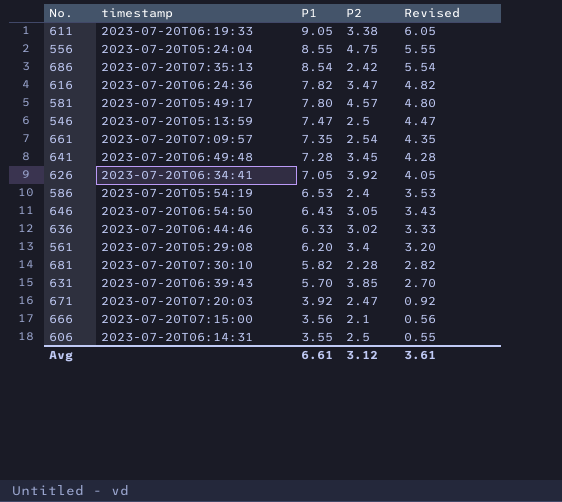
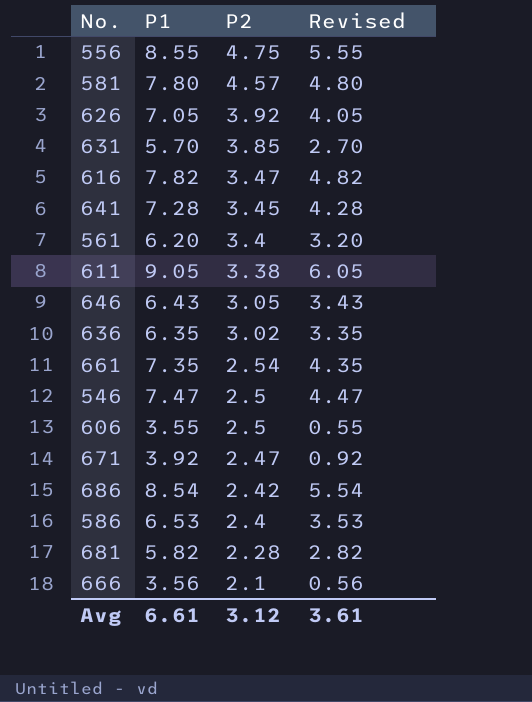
row order: P1 descending -> P2 descending
column timestamp | position: 2 -> none
636 | P1: 6.33 -> 6.35
636 | Revised: 3.33 -> 3.35

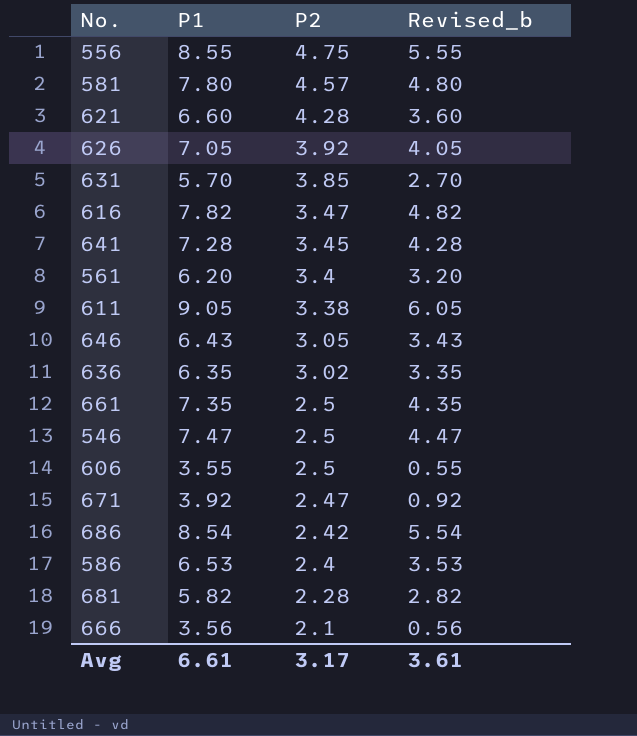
column name: Revised -> Revised_b
row 621: none -> 6.60 | 4.28 | 3.60
661 | P2: 2.54 -> 2.5
Avg | P2: 3.12 -> 3.17

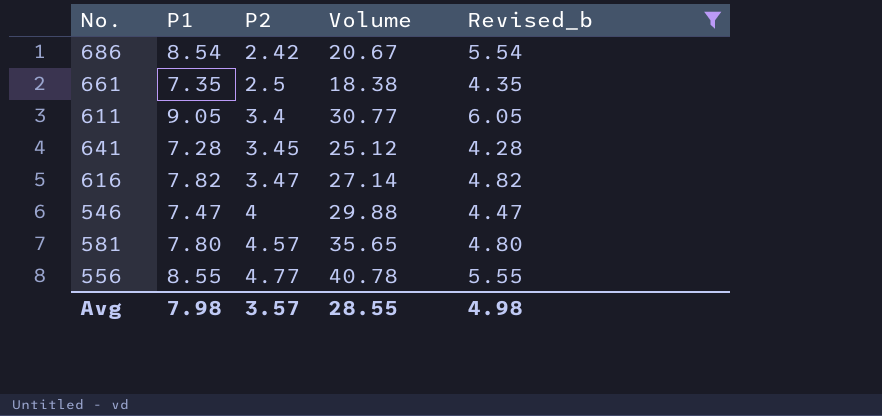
filter: none -> Revised_b >= 4.28
row order: P2 descending -> P2 ascending
column Volume | formula: none -> [P1] * [P2]
611 | P2: 3.38 -> 3.4
546 | P2: 2.5 -> 4
556 | P2: 4.75 -> 4.77
Avg | P1: 6.61 -> 7.98
Avg | P2: 3.17 -> 3.57
Avg | Revised_b: 3.61 -> 4.98

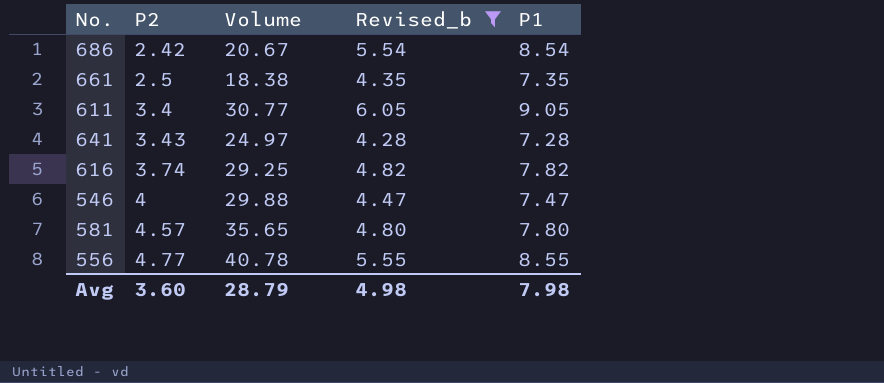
column P1 | position: 2 -> 5
641 | P2: 3.45 -> 3.43
641 | Volume: 25.12 -> 24.97
616 | P2: 3.47 -> 3.74
616 | Volume: 27.14 -> 29.25
Avg | P2: 3.57 -> 3.60
Avg | Volume: 28.55 -> 28.79

